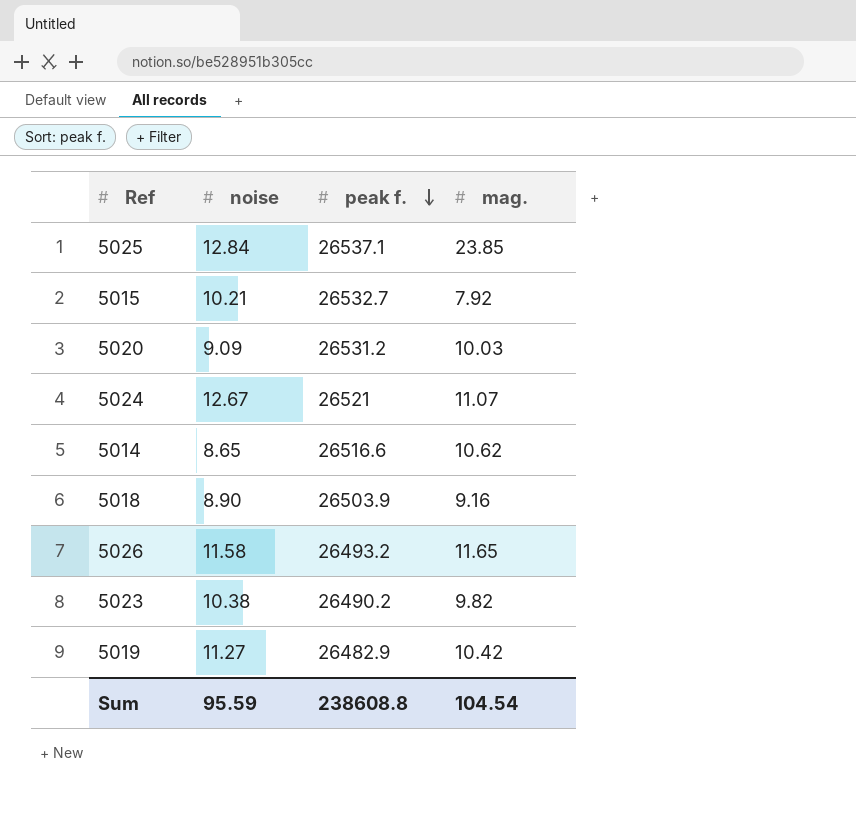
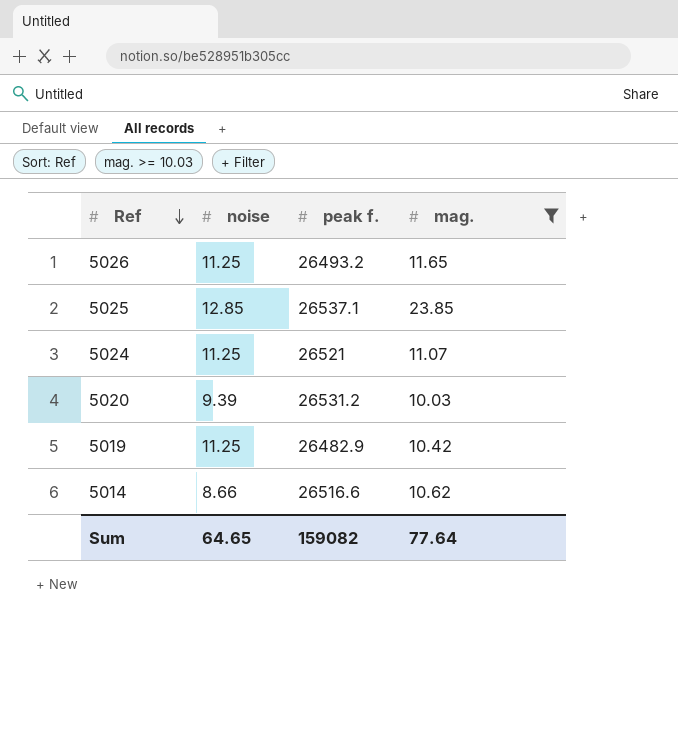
filter: none -> mag. >= 10.03
row order: peak f. descending -> Ref descending
5026 | noise: 11.58 -> 11.25
5025 | noise: 12.84 -> 12.85
5024 | noise: 12.67 -> 11.25
5020 | noise: 9.09 -> 9.39
5019 | noise: 11.27 -> 11.25
5014 | noise: 8.65 -> 8.66
Sum | noise: 95.59 -> 64.65
Sum | peak f.: 238608.8 -> 159082
Sum | mag.: 104.54 -> 77.64

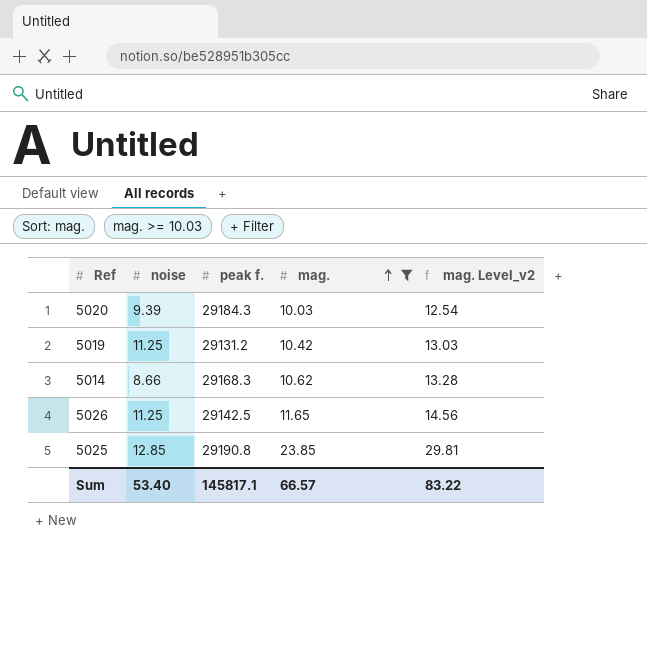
row order: Ref descending -> mag. ascending
column mag. Level_v2 | formula: none -> [mag.] * 1.25
row 5024: 11.25 | 26521 | 11.07 -> none
5020 | peak f.: 26531.2 -> 29184.3
5019 | peak f.: 26482.9 -> 29131.2
5014 | peak f.: 26516.6 -> 29168.3
5026 | peak f.: 26493.2 -> 29142.5
5025 | peak f.: 26537.1 -> 29190.8
Sum | noise: 64.65 -> 53.40
Sum | peak f.: 159082 -> 145817.1
Sum | mag.: 77.64 -> 66.57

